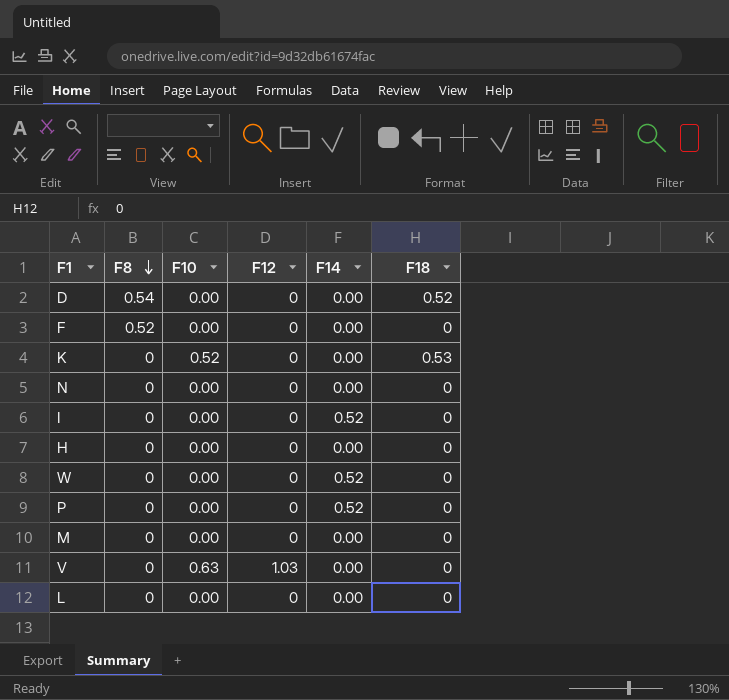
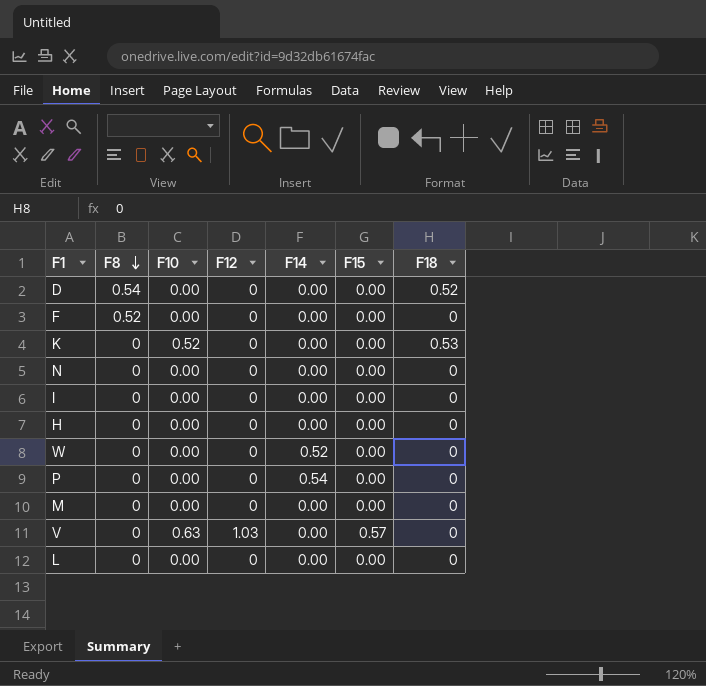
column F15 | position: none -> 6
I | F14: 0.52 -> 0.00
P | F14: 0.52 -> 0.54

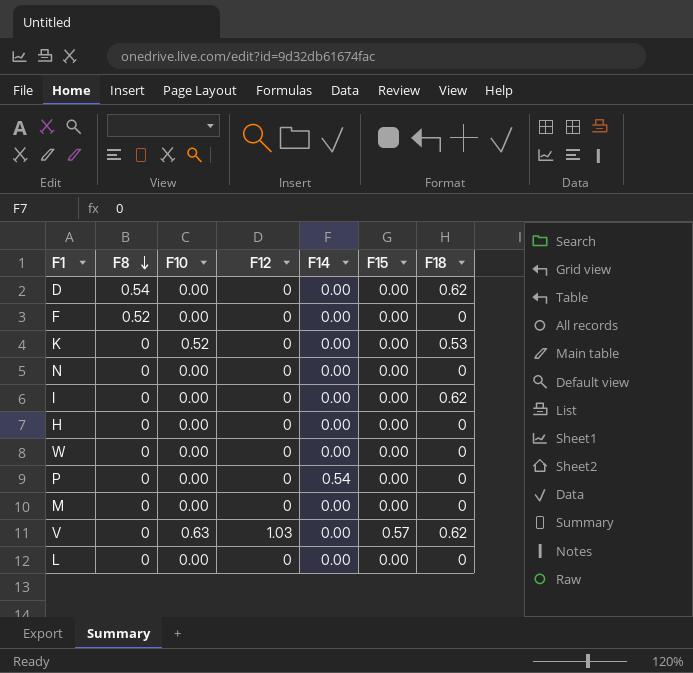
D | F18: 0.52 -> 0.62
I | F18: 0 -> 0.62
W | F14: 0.52 -> 0.00
V | F18: 0 -> 0.62

